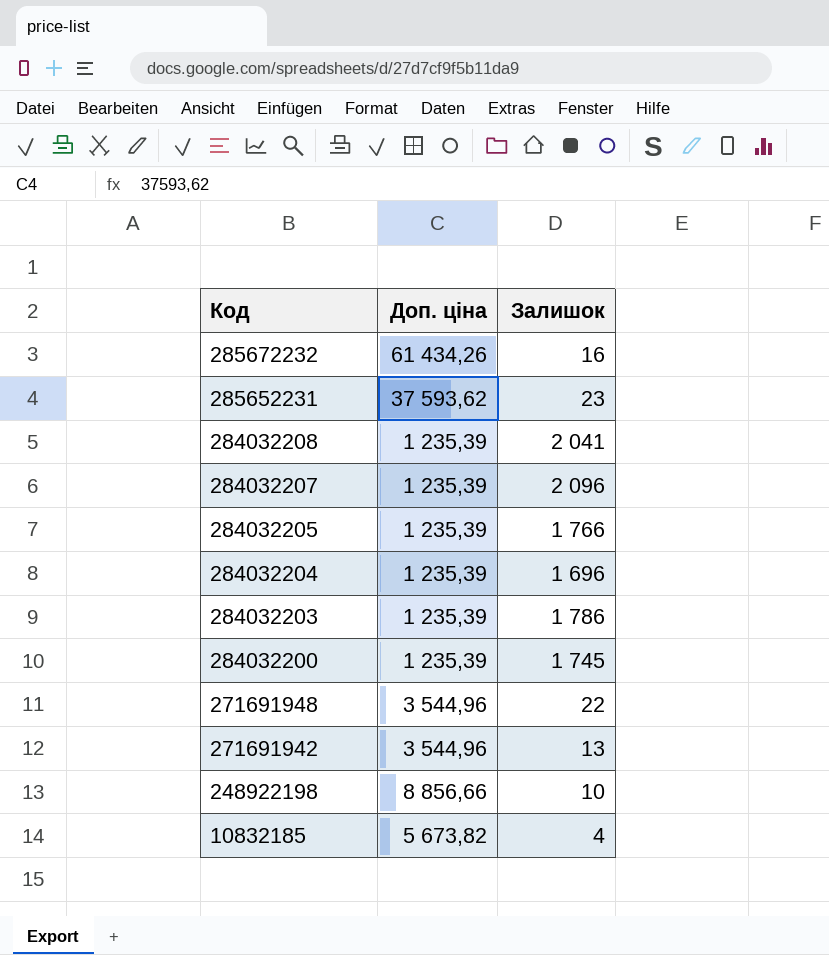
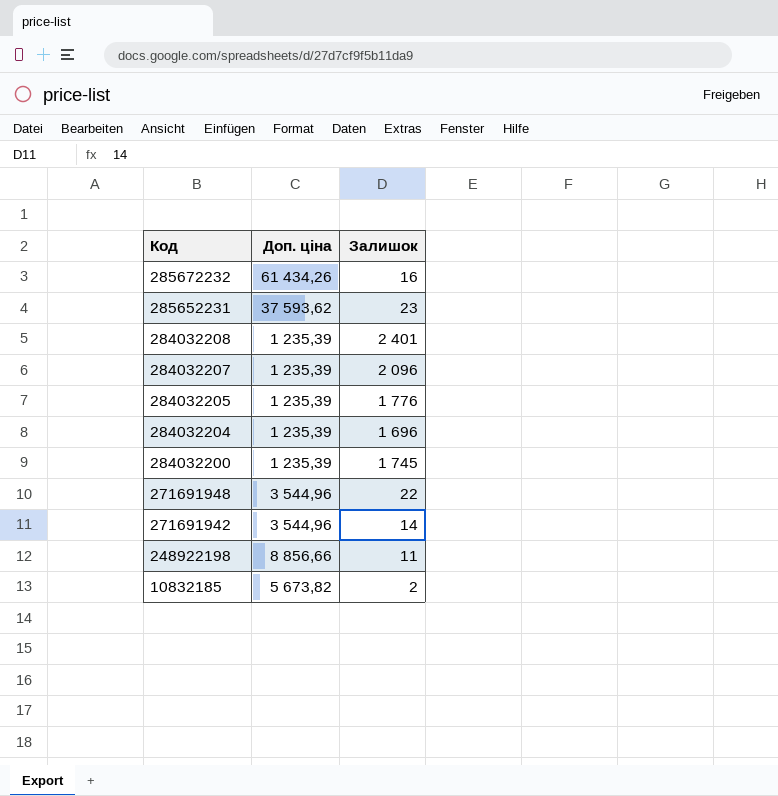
row 284032203: 1 235,39 | 1 786 -> none
284032208 | Залишок: 2 041 -> 2 401
284032205 | Залишок: 1 766 -> 1 776
271691942 | Залишок: 13 -> 14
248922198 | Залишок: 10 -> 11
10832185 | Залишок: 4 -> 2

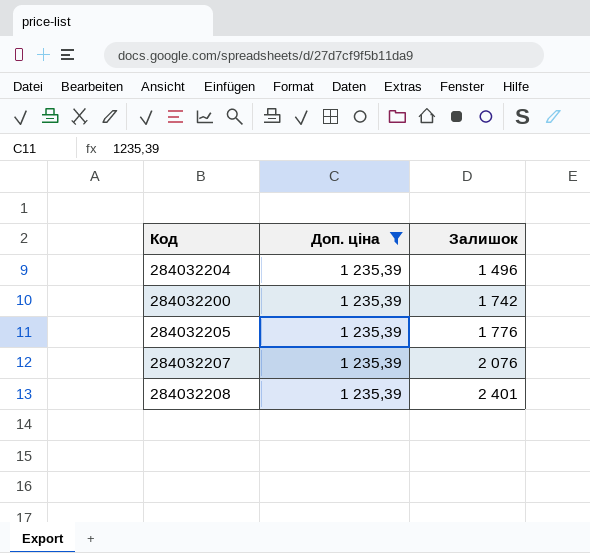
filter: none -> Доп. ціна = 1 235,39
row order: Код descending -> Залишок ascending
284032204 | Залишок: 1 696 -> 1 496
284032200 | Залишок: 1 745 -> 1 742
284032207 | Залишок: 2 096 -> 2 076

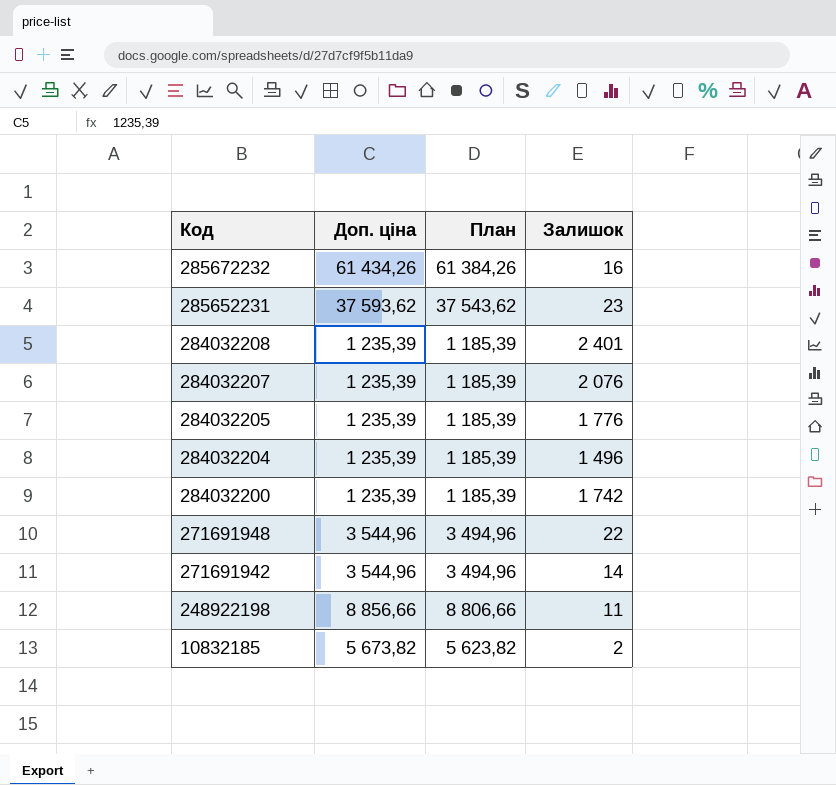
filter: Доп. ціна = 1 235,39 -> none
row order: Залишок ascending -> Код descending
column План | formula: none -> [Доп. ціна] - 50

